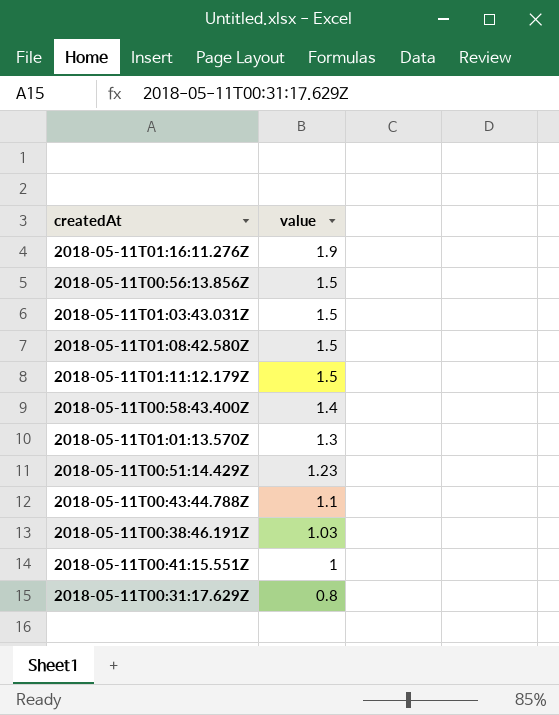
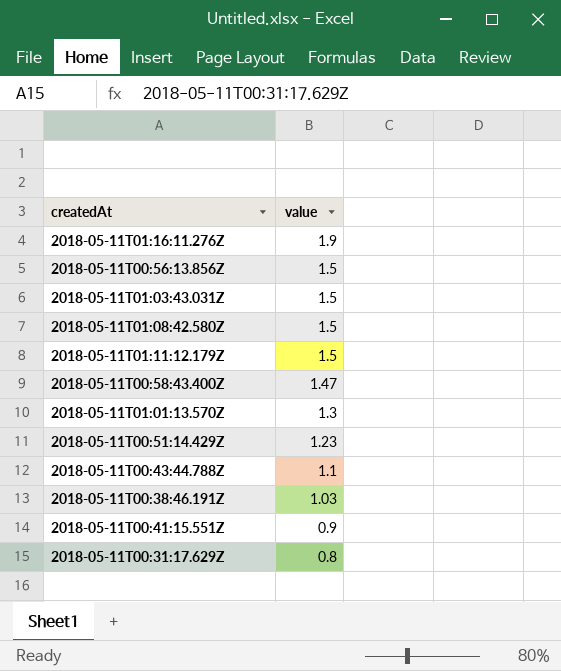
2018-05-11T00:58:43.400Z | value: 1.4 -> 1.47
2018-05-11T00:41:15.551Z | value: 1 -> 0.9

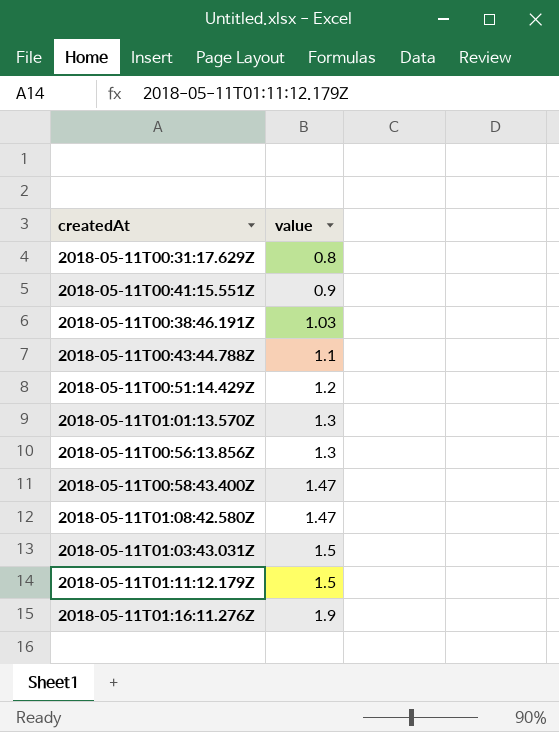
row order: value descending -> value ascending
2018-05-11T00:51:14.429Z | value: 1.23 -> 1.2
2018-05-11T00:56:13.856Z | value: 1.5 -> 1.3
2018-05-11T01:08:42.580Z | value: 1.5 -> 1.47

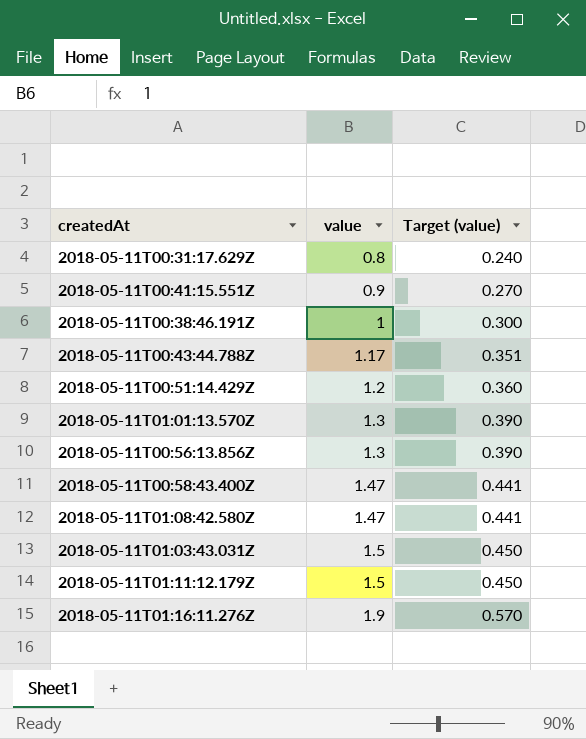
column Target (value) | formula: none -> [value] * 0.3
2018-05-11T00:38:46.191Z | value: 1.03 -> 1
2018-05-11T00:43:44.788Z | value: 1.1 -> 1.17

